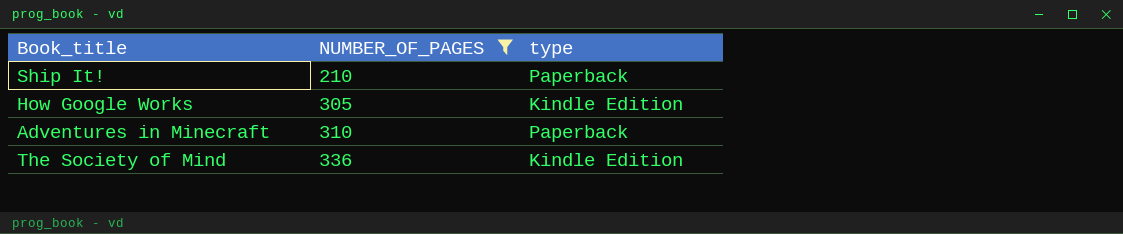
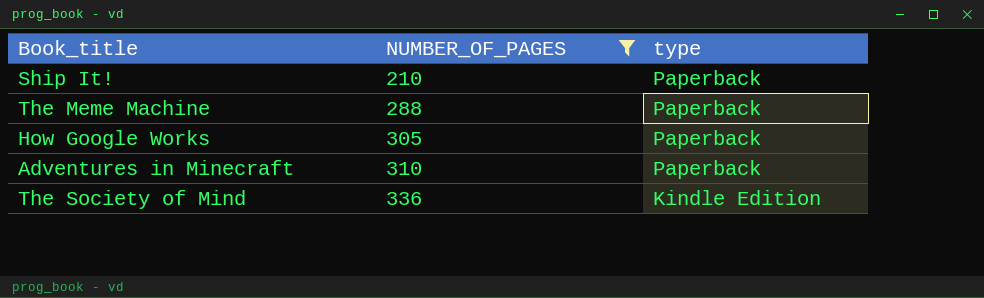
row The Meme Machine: none -> 288 | Paperback
How Google Works | type: Kindle Edition -> Paperback

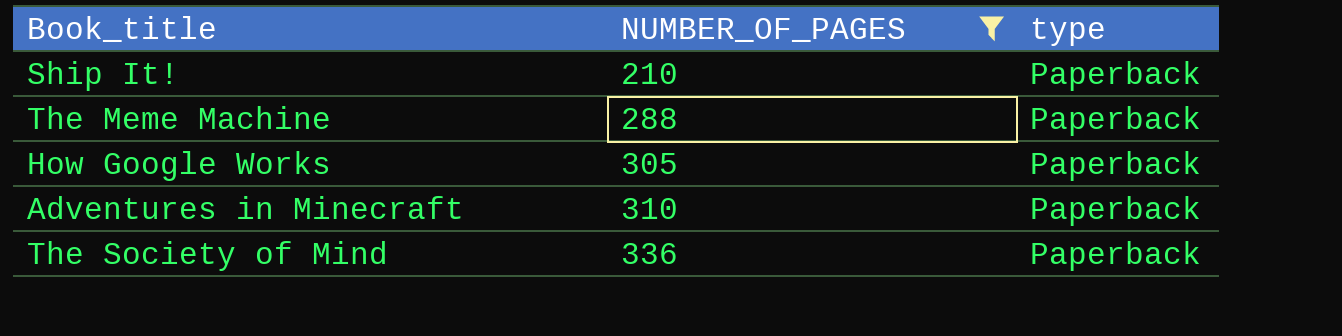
The Society of Mind | type: Kindle Edition -> Paperback

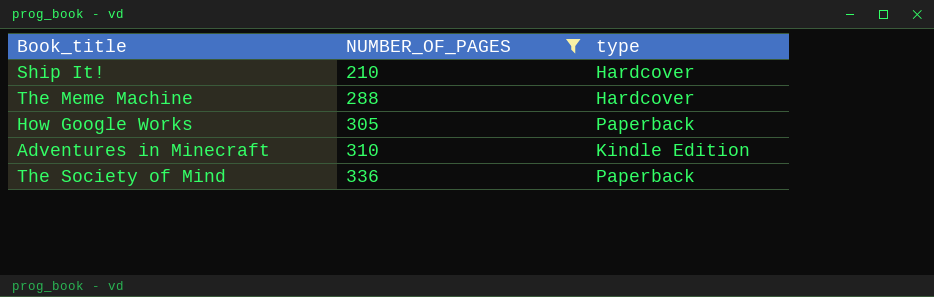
Ship It! | type: Paperback -> Hardcover
The Meme Machine | type: Paperback -> Hardcover
Adventures in Minecraft | type: Paperback -> Kindle Edition

